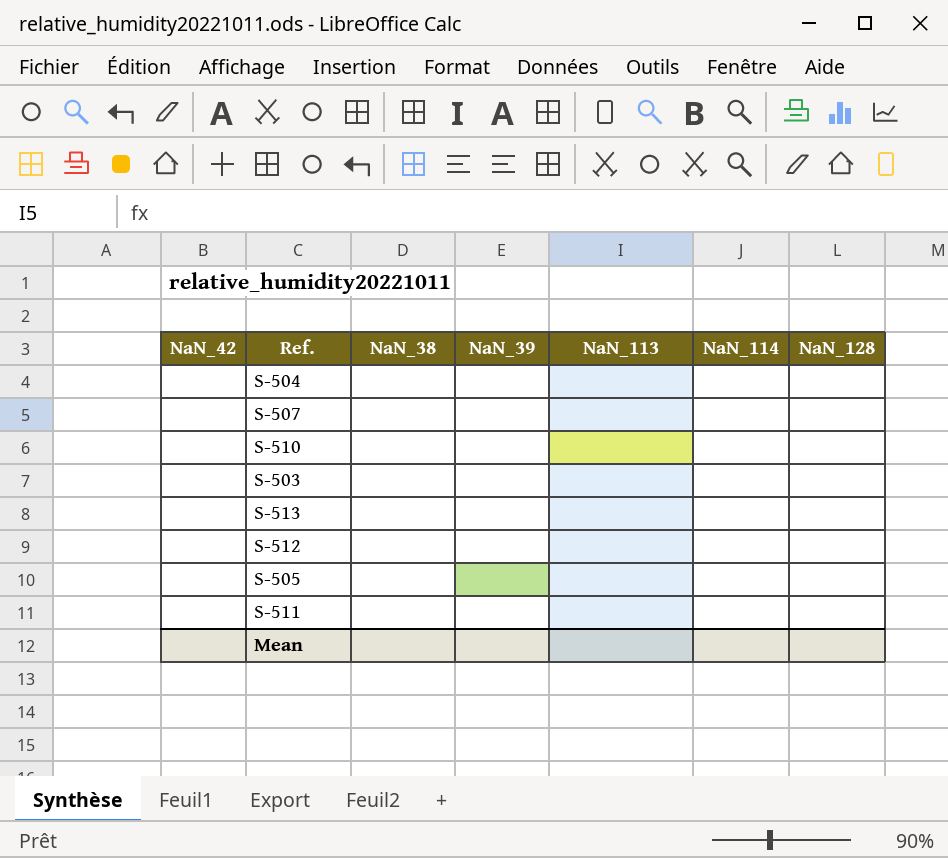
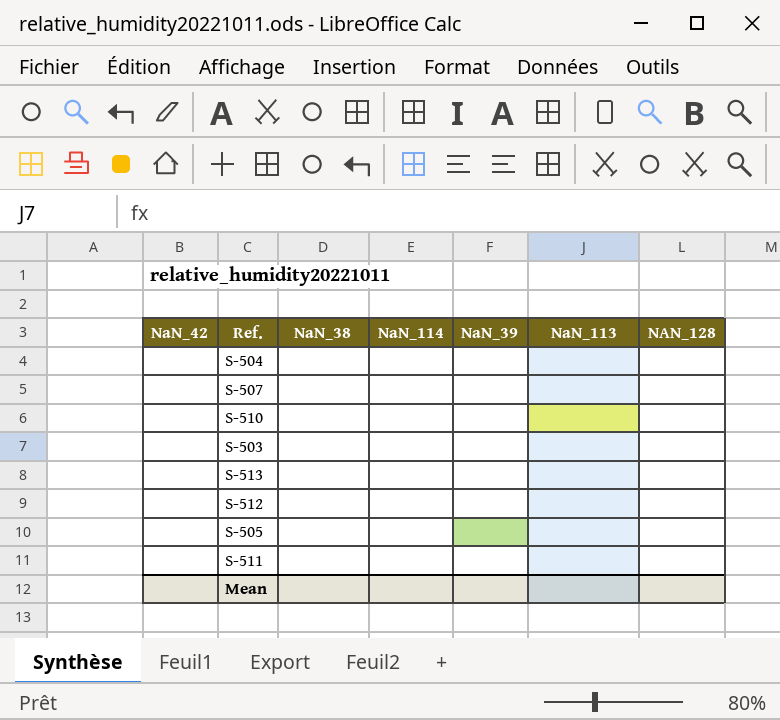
column NaN_114 | position: 6 -> 4
column name: NaN_128 -> NAN_128

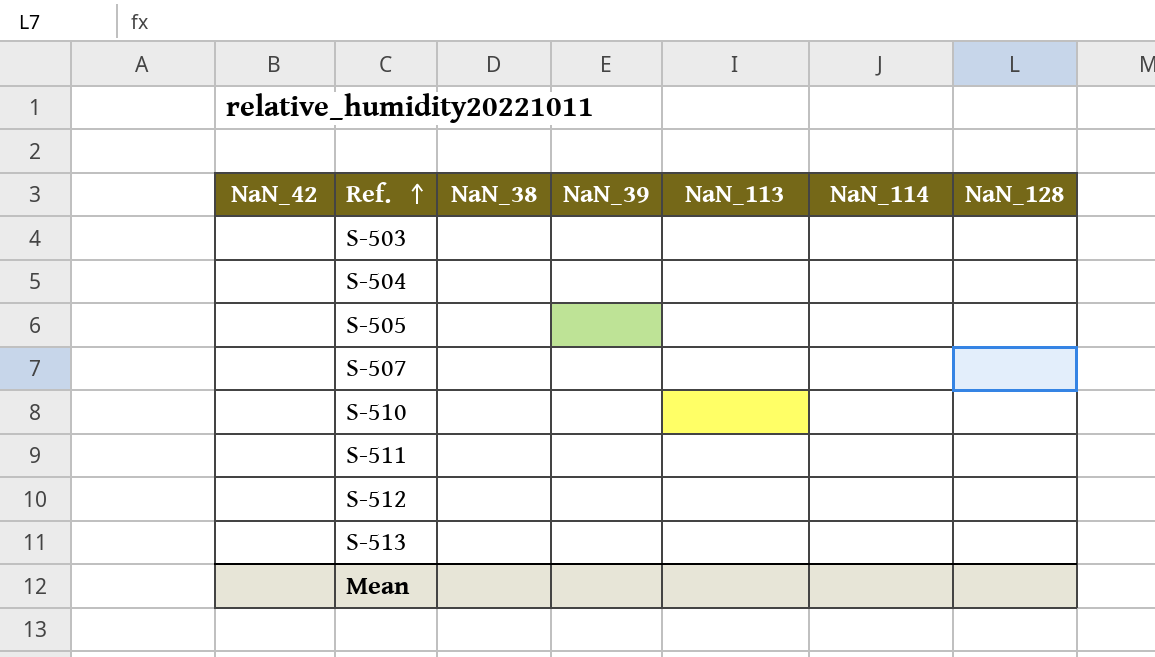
row order: none -> Ref. ascending
column NaN_114 | position: 4 -> 6
column name: NAN_128 -> NaN_128

